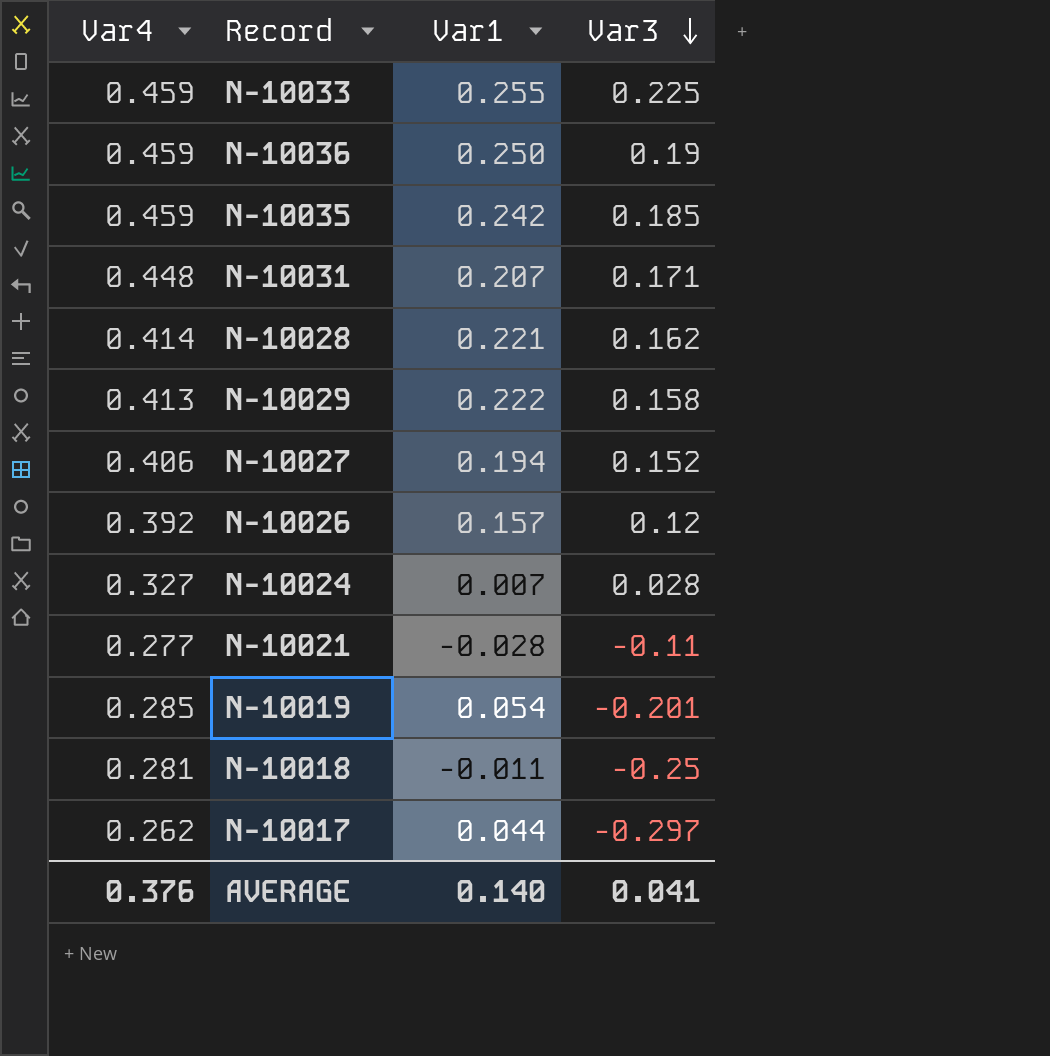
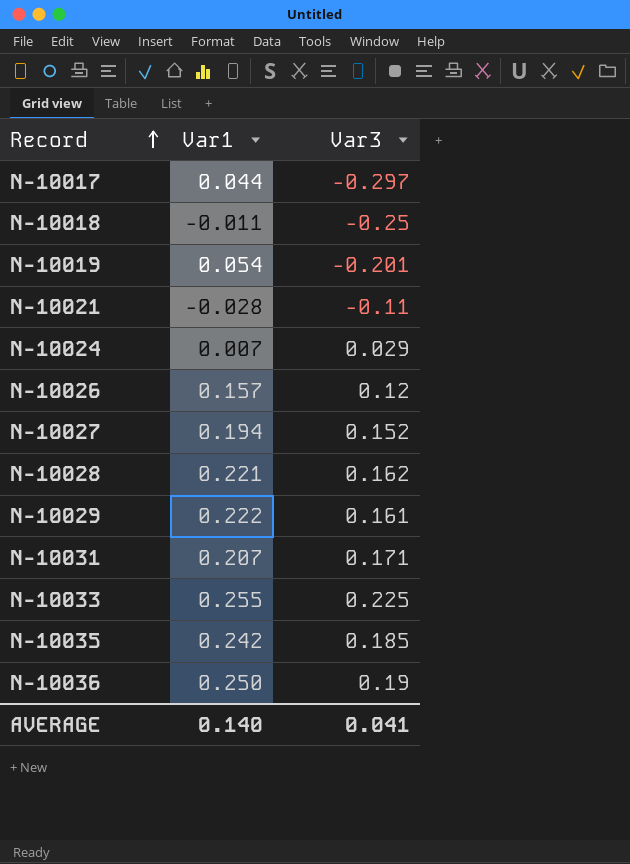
row order: Var3 descending -> Record ascending
column Var4 | position: 1 -> none
N-10024 | Var3: 0.028 -> 0.029
N-10029 | Var3: 0.158 -> 0.161

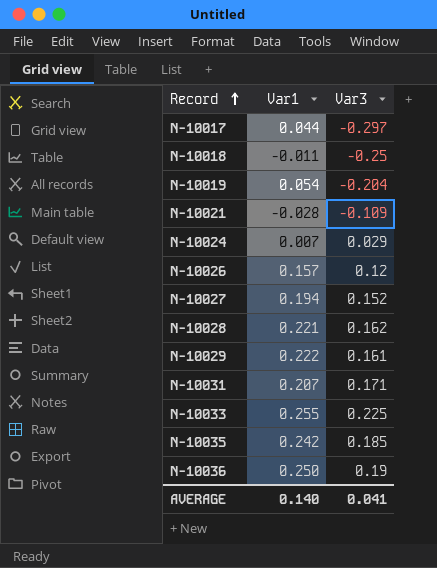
N-10019 | Var3: -0.201 -> -0.204
N-10021 | Var3: -0.11 -> -0.109

